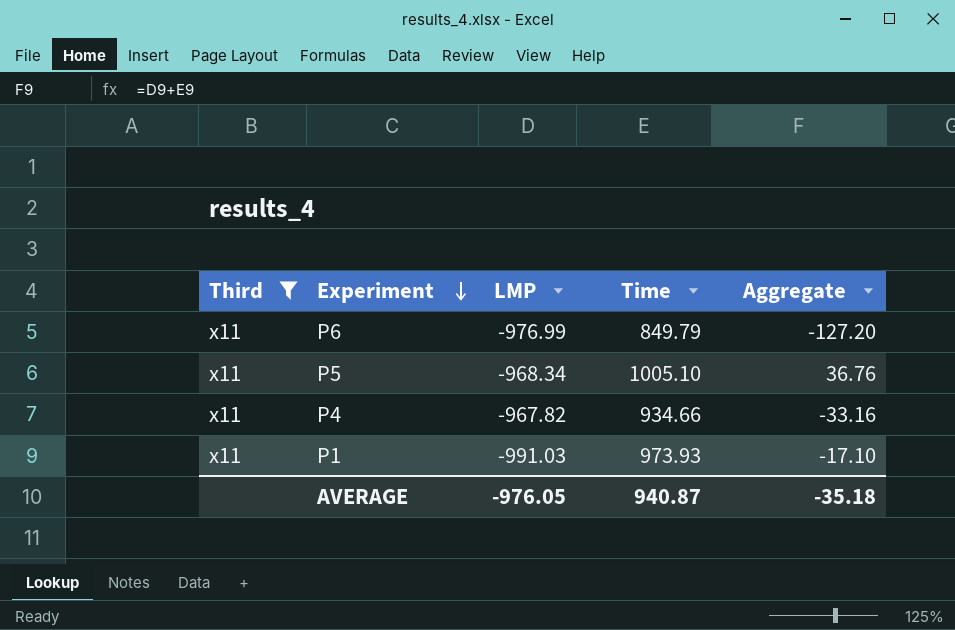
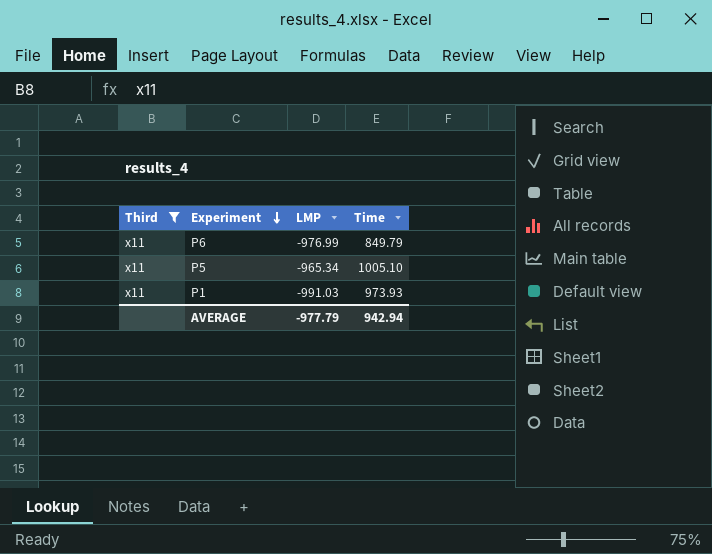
column Aggregate | formula: [LMP] + [Time] -> none
row P4: x11 | -967.82 | 934.66 | -33.16 -> none
P5 | LMP: -968.34 -> -965.34
AVERAGE | LMP: -976.05 -> -977.79
AVERAGE | Time: 940.87 -> 942.94

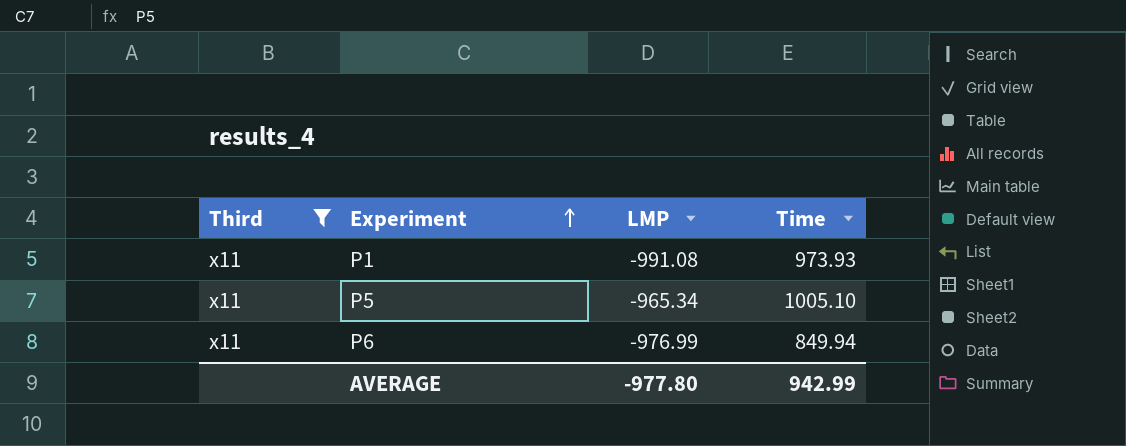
row order: Experiment descending -> Experiment ascending
P1 | LMP: -991.03 -> -991.08
P6 | Time: 849.79 -> 849.94
AVERAGE | LMP: -977.79 -> -977.80
AVERAGE | Time: 942.94 -> 942.99

